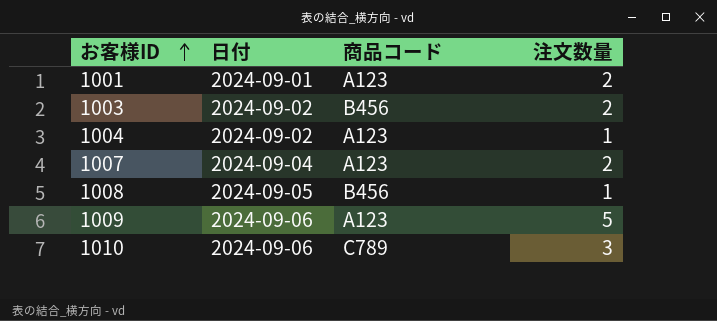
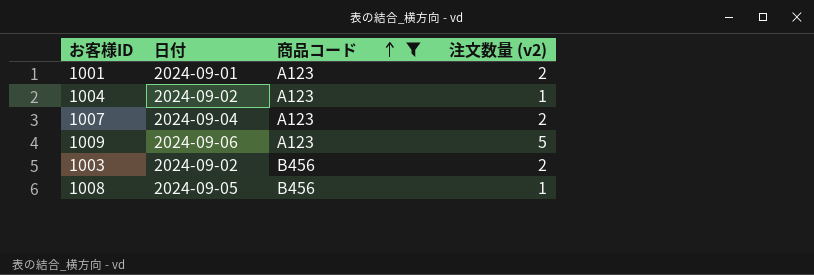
filter: none -> 商品コード != C789
row order: お客様ID ascending -> 商品コード ascending
column name: 注文数量 -> 注文数量 (v2)

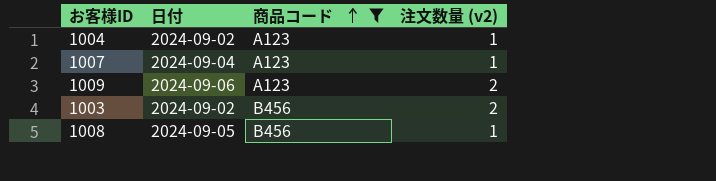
row 1001: 2024-09-01 | A123 | 2 -> none
1007 | 注文数量 (v2): 2 -> 1
1009 | 注文数量 (v2): 5 -> 2

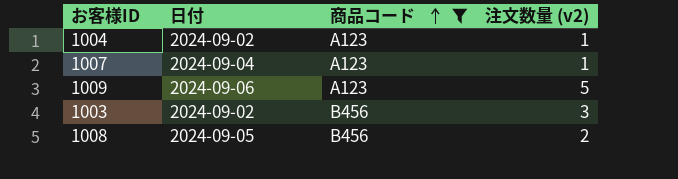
1009 | 注文数量 (v2): 2 -> 5
1003 | 注文数量 (v2): 2 -> 3
1008 | 注文数量 (v2): 1 -> 2

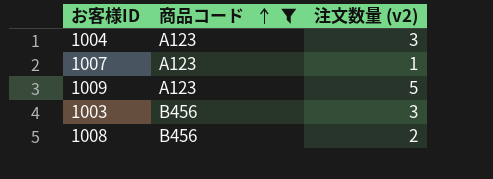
column 日付 | position: 2 -> none
1004 | 注文数量 (v2): 1 -> 3

